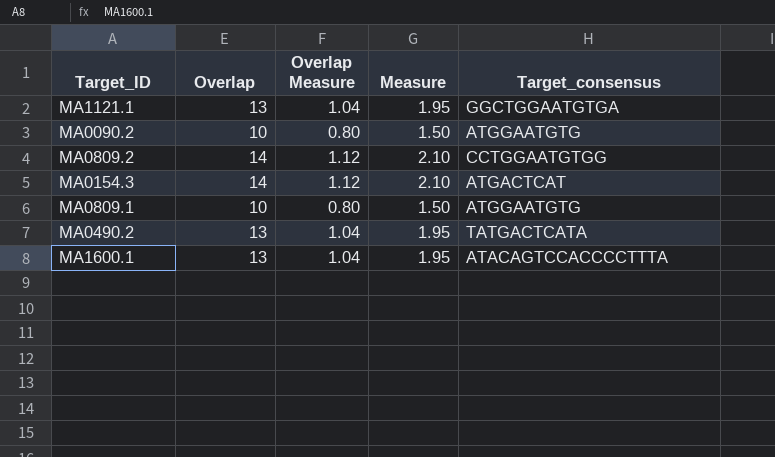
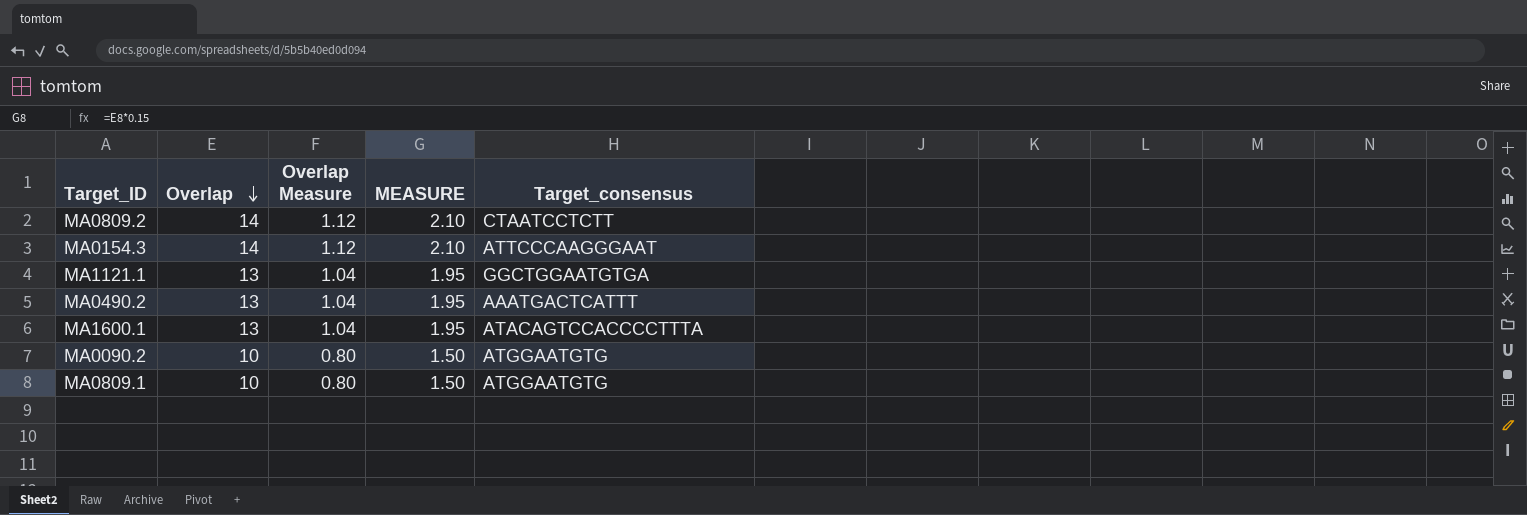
row order: none -> Overlap descending
column name: Measure -> MEASURE
MA0809.2 | Target_consensus: CCTGGAATGTGG -> CTAATCCTCTT
MA0154.3 | Target_consensus: ATGACTCAT -> ATTCCCAAGGGAAT
MA0490.2 | Target_consensus: TATGACTCATA -> AAATGACTCATTT

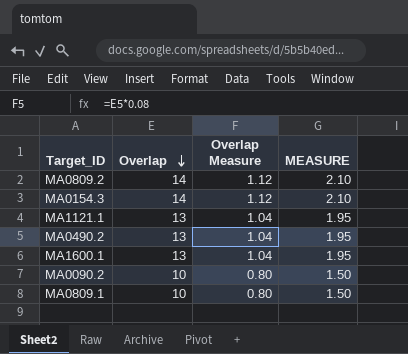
column Target_consensus | position: 5 -> none

